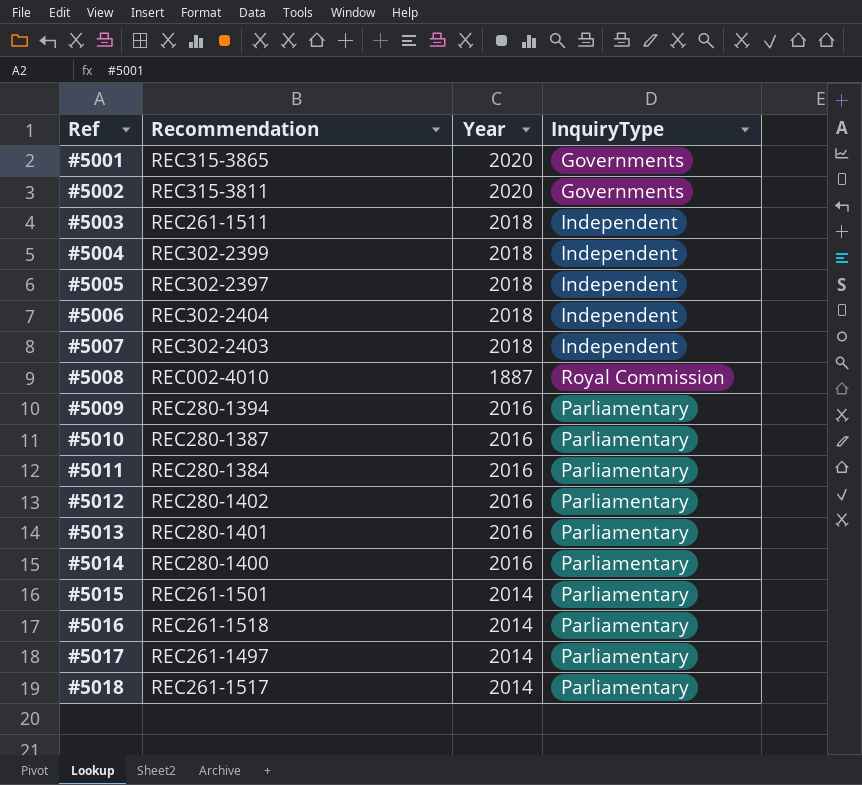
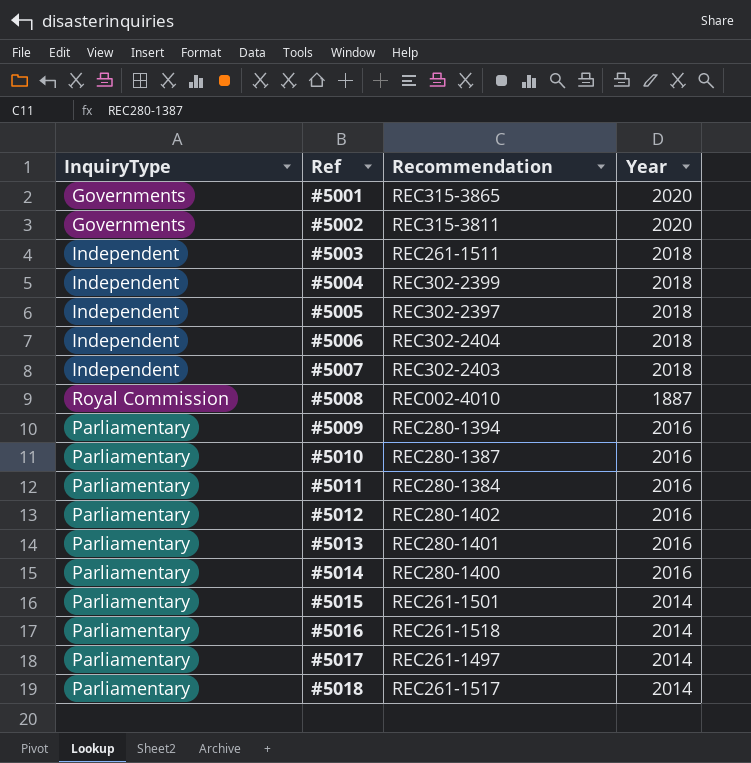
column InquiryType | position: 4 -> 1

